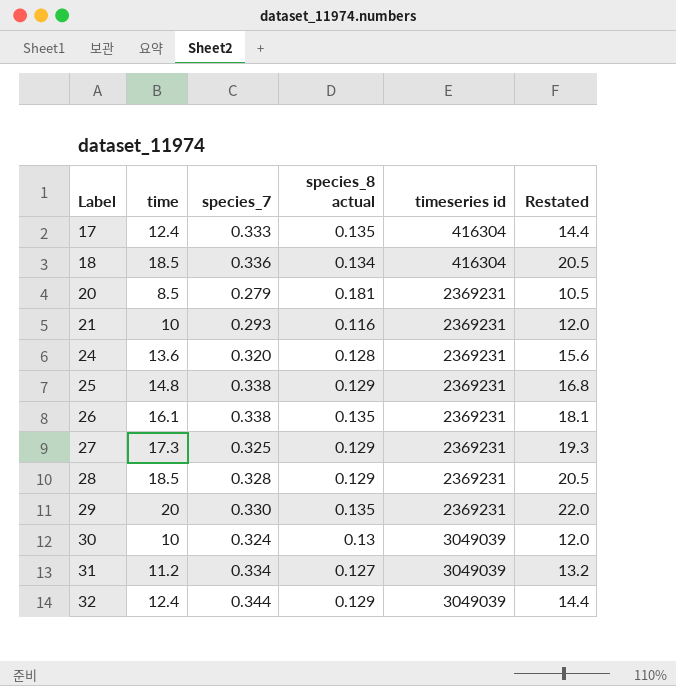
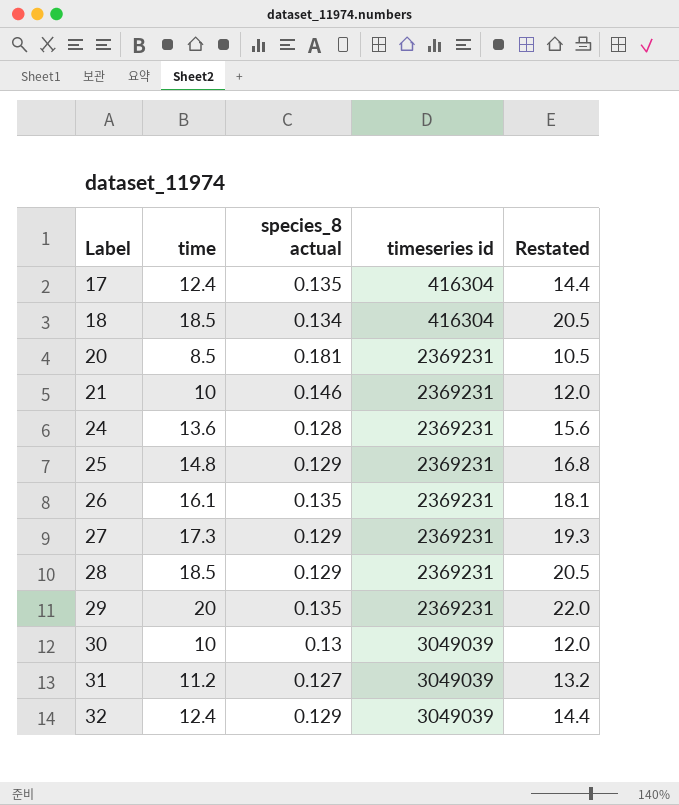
column species_7 | position: 3 -> none
21 | species_8 actual: 0.116 -> 0.146

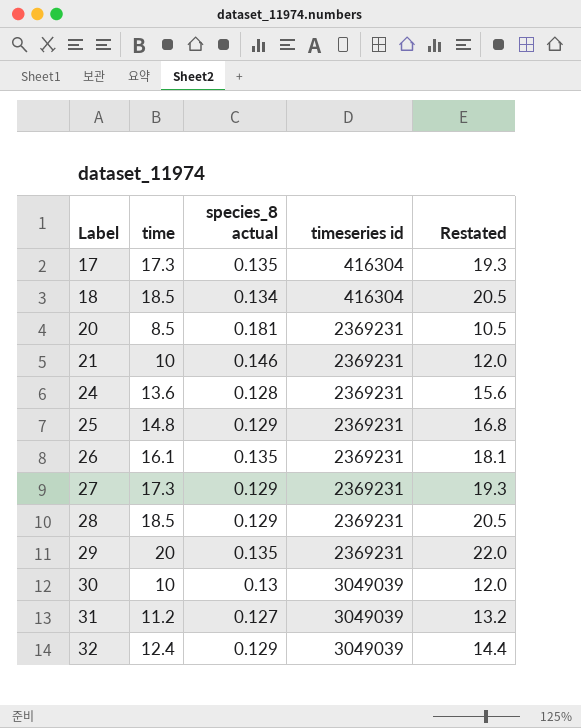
17 | time: 12.4 -> 17.3
17 | Restated: 14.4 -> 19.3

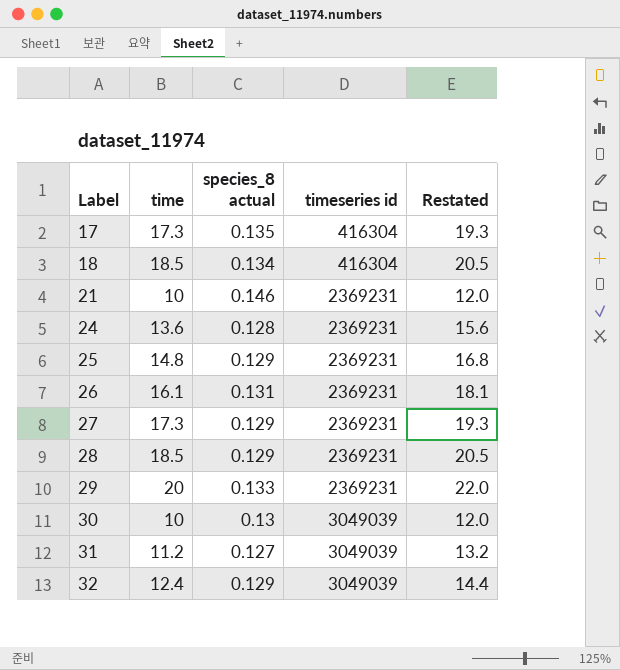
row 20: 8.5 | 0.181 | 2369231 | 10.5 -> none
26 | species_8 actual: 0.135 -> 0.131
29 | species_8 actual: 0.135 -> 0.133

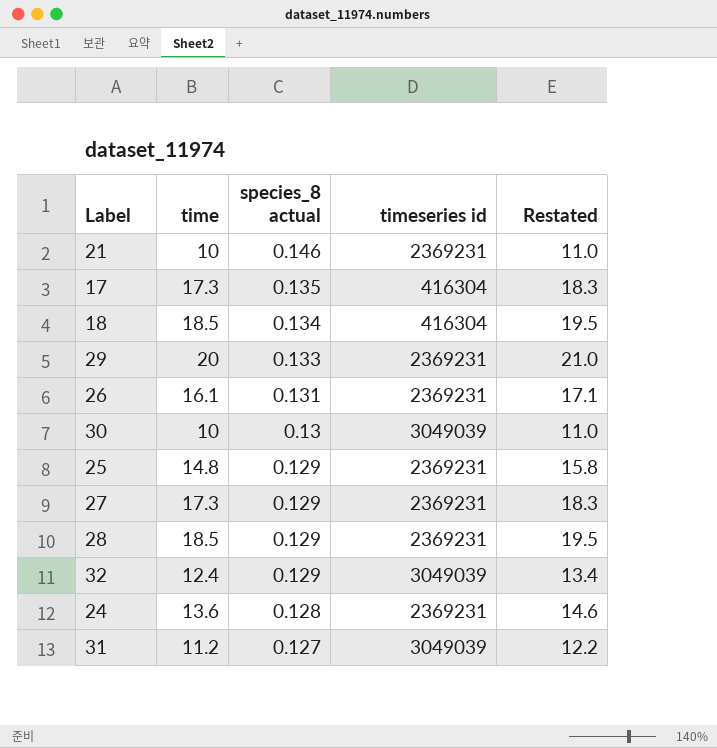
row order: Label ascending -> species_8 actual descending
column Restated | formula: [time] + 2 -> [time] + 1

